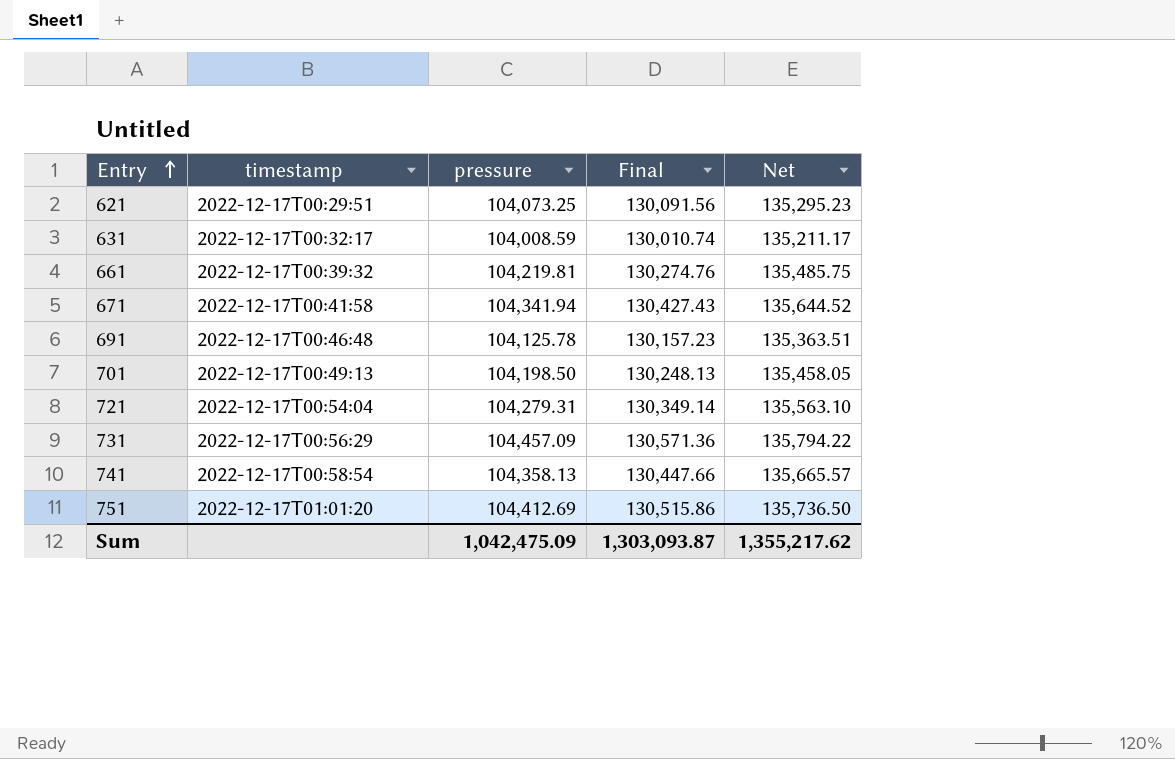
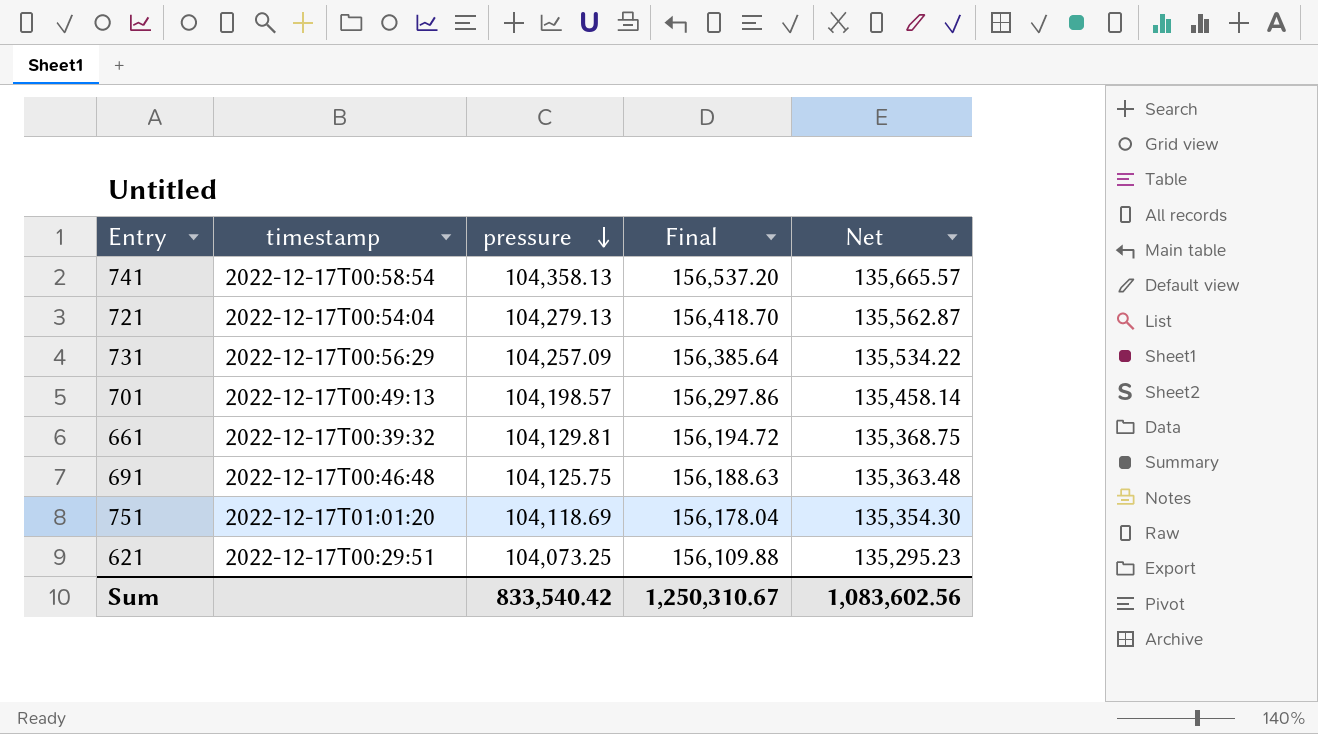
row order: Entry ascending -> pressure descending
column Final | formula: [pressure] * 1.25 -> [pressure] * 1.5
row 631: 2022-12-17T00:32:17 | 104,008.59 | 130,010.74 | 135,211.17 -> none
row 671: 2022-12-17T00:41:58 | 104,341.94 | 130,427.43 | 135,644.52 -> none
721 | pressure: 104,279.31 -> 104,279.13
721 | Net: 135,563.10 -> 135,562.87
731 | pressure: 104,457.09 -> 104,257.09
731 | Net: 135,794.22 -> 135,534.22
701 | pressure: 104,198.50 -> 104,198.57
701 | Net: 135,458.05 -> 135,458.14
661 | pressure: 104,219.81 -> 104,129.81
661 | Net: 135,485.75 -> 135,368.75
691 | pressure: 104,125.78 -> 104,125.75
691 | Net: 135,363.51 -> 135,363.48
751 | pressure: 104,412.69 -> 104,118.69
751 | Net: 135,736.50 -> 135,354.30
Sum | pressure: 1,042,475.09 -> 833,540.42
Sum | Final: 1,303,093.87 -> 1,250,310.67
Sum | Net: 1,355,217.62 -> 1,083,602.56

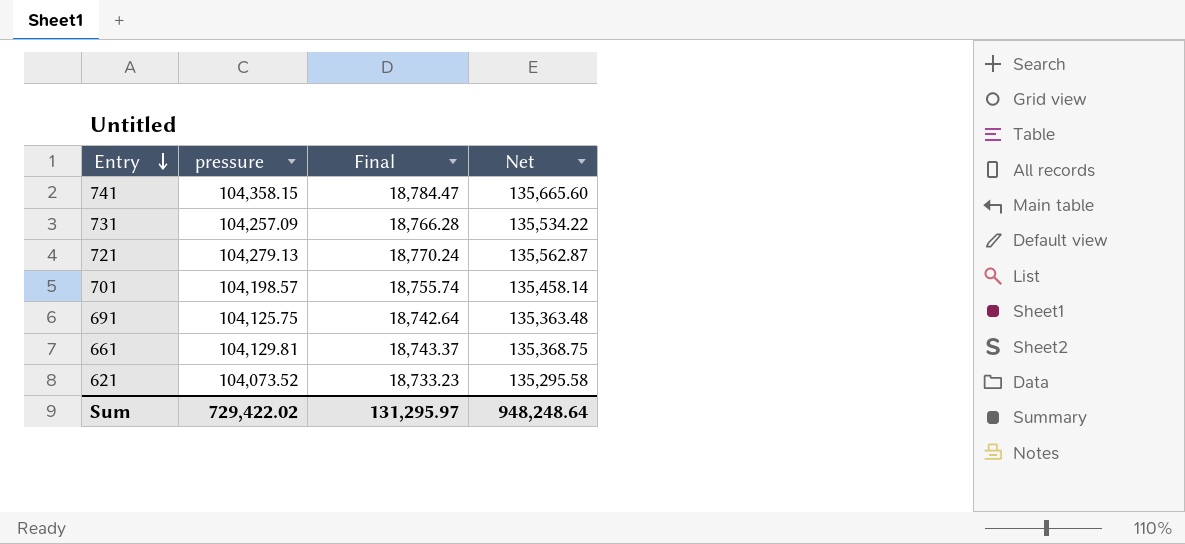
row order: pressure descending -> Entry descending
column timestamp | position: 2 -> none
column Final | formula: [pressure] * 1.5 -> [pressure] * 0.18
row 751: 2022-12-17T01:01:20 | 104,118.69 | 156,178.04 | 135,354.30 -> none
741 | pressure: 104,358.13 -> 104,358.15
741 | Net: 135,665.57 -> 135,665.60
621 | pressure: 104,073.25 -> 104,073.52
621 | Net: 135,295.23 -> 135,295.58
Sum | pressure: 833,540.42 -> 729,422.02
Sum | Final: 1,250,310.67 -> 131,295.97
Sum | Net: 1,083,602.56 -> 948,248.64

